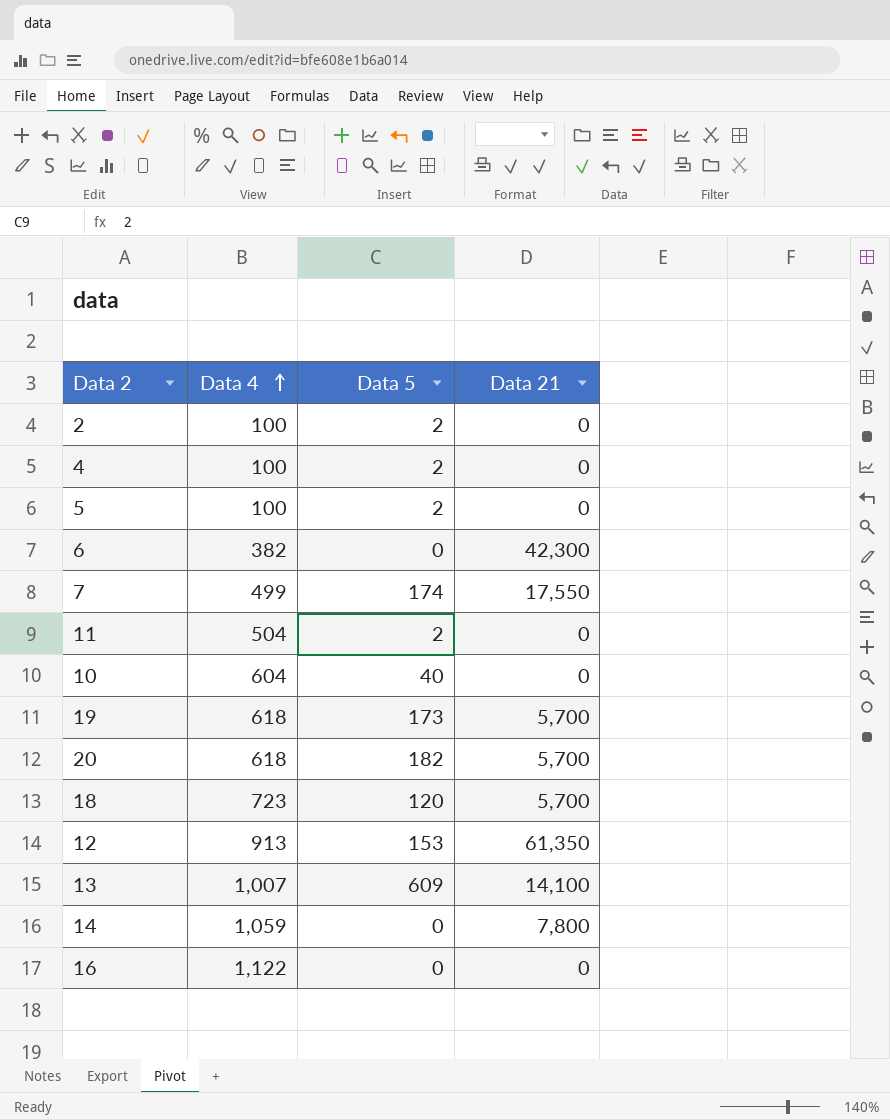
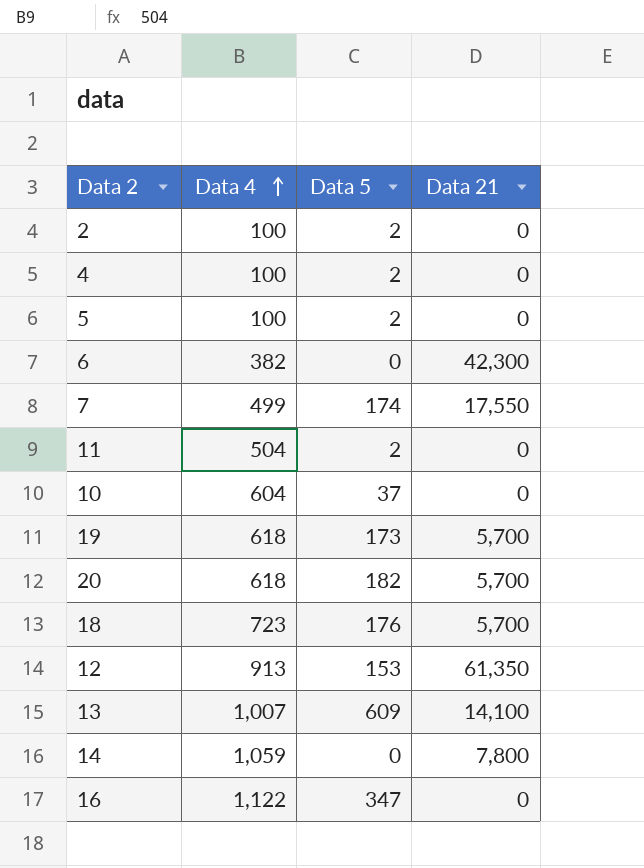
10 | Data 5: 40 -> 37
18 | Data 5: 120 -> 176
16 | Data 5: 0 -> 347

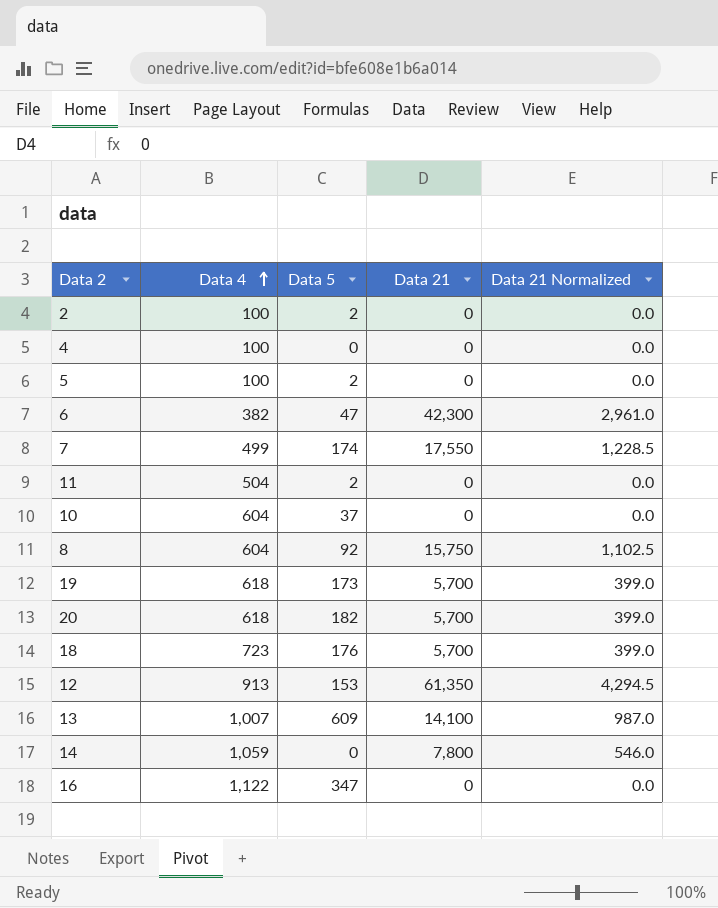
column Data 21 Normalized | formula: none -> [Data 21] * 0.07
4 | Data 5: 2 -> 0
6 | Data 5: 0 -> 47
row 8: none -> 604 | 92 | 15,750 | 1,102.5

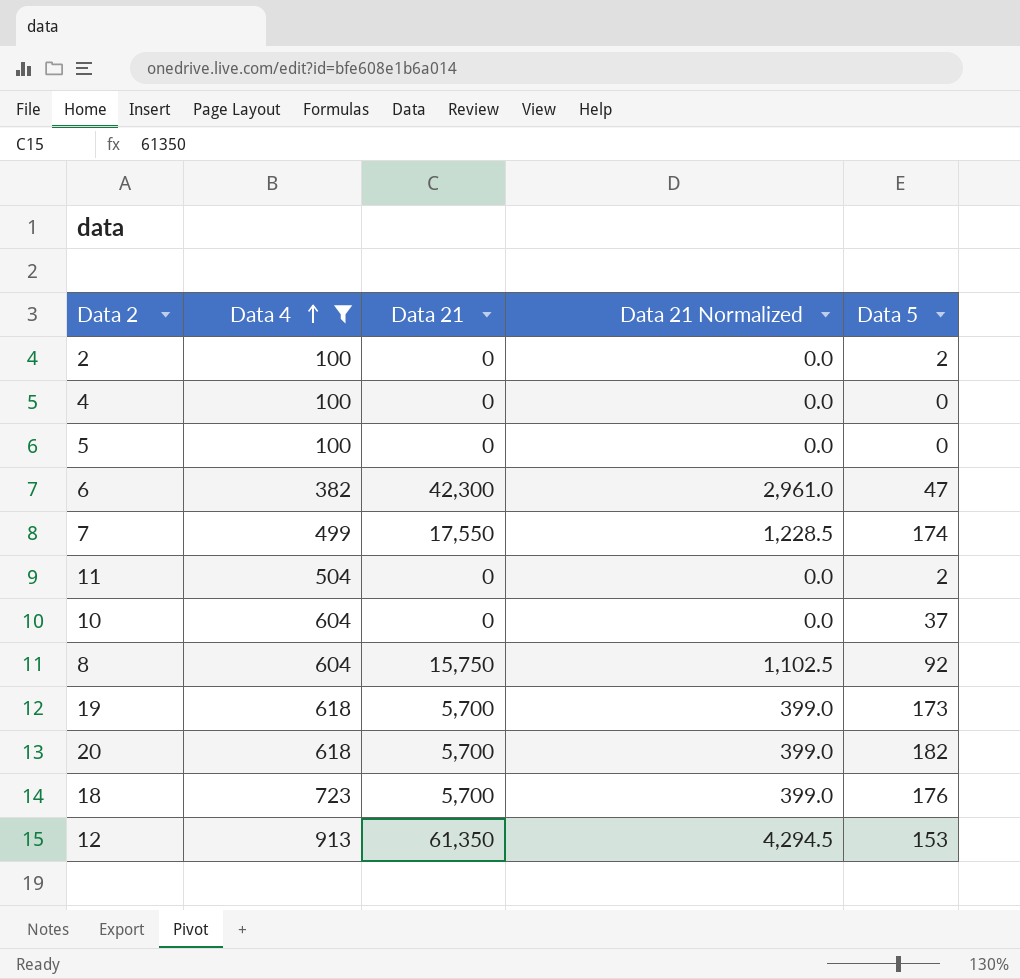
filter: none -> Data 4 <= 913
column Data 5 | position: 3 -> 5
5 | Data 5: 2 -> 0

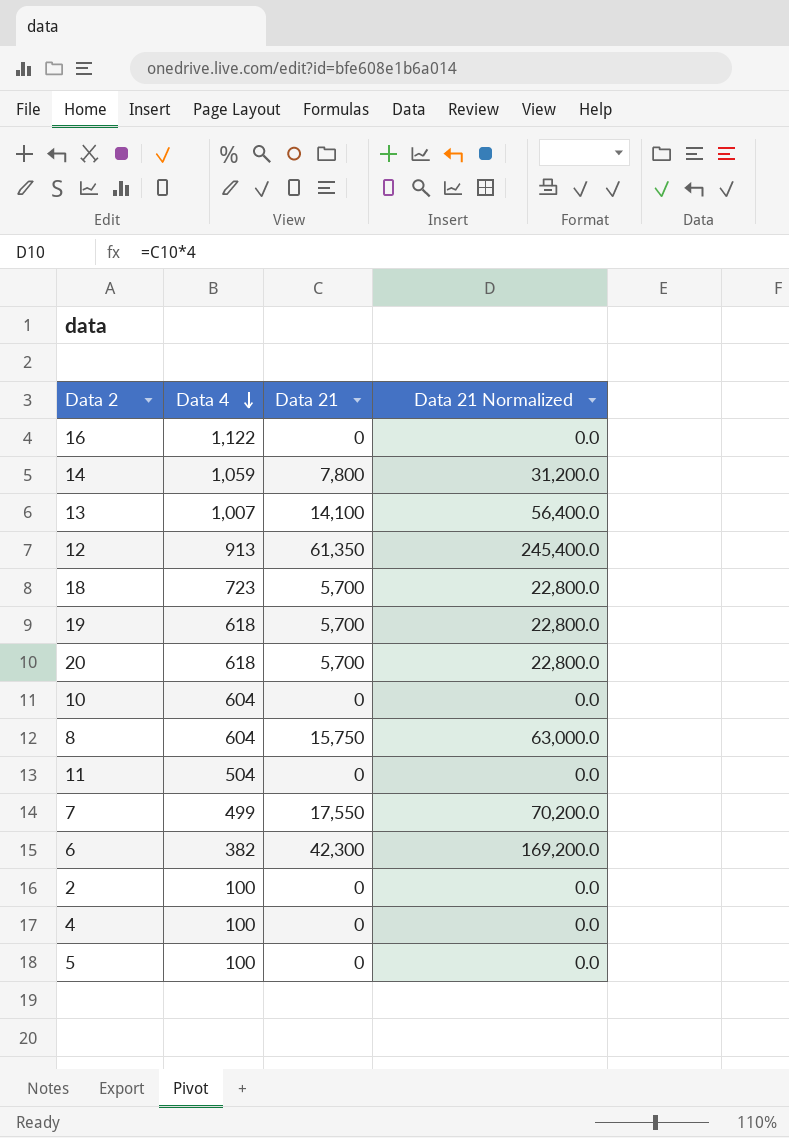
filter: Data 4 <= 913 -> none
row order: Data 4 ascending -> Data 4 descending
column Data 5 | position: 5 -> none
column Data 21 Normalized | formula: [Data 21] * 0.07 -> [Data 21] * 4

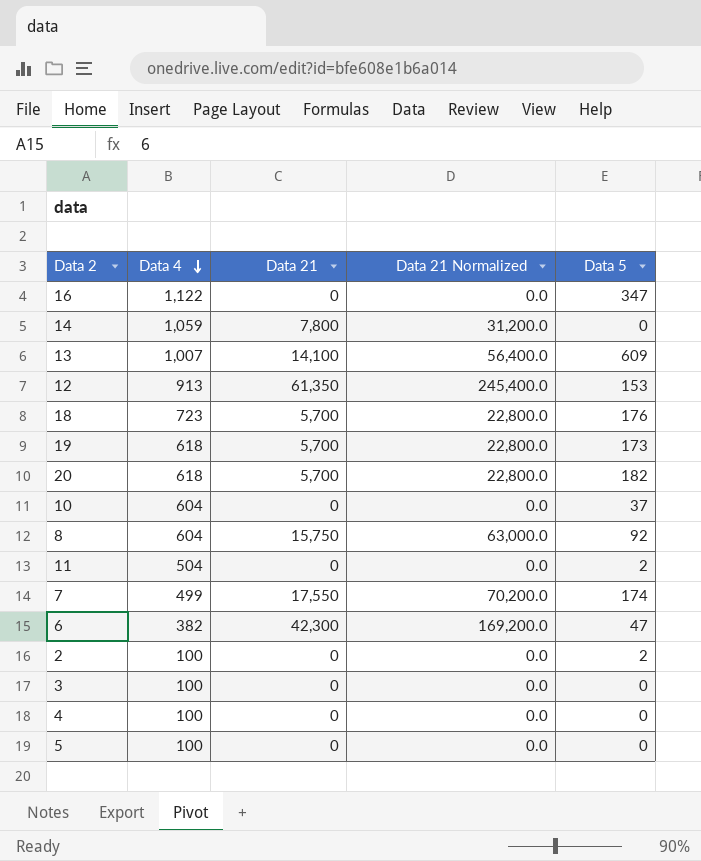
column Data 5 | position: none -> 5
row 3: none -> 100 | 0 | 0.0 | 0

